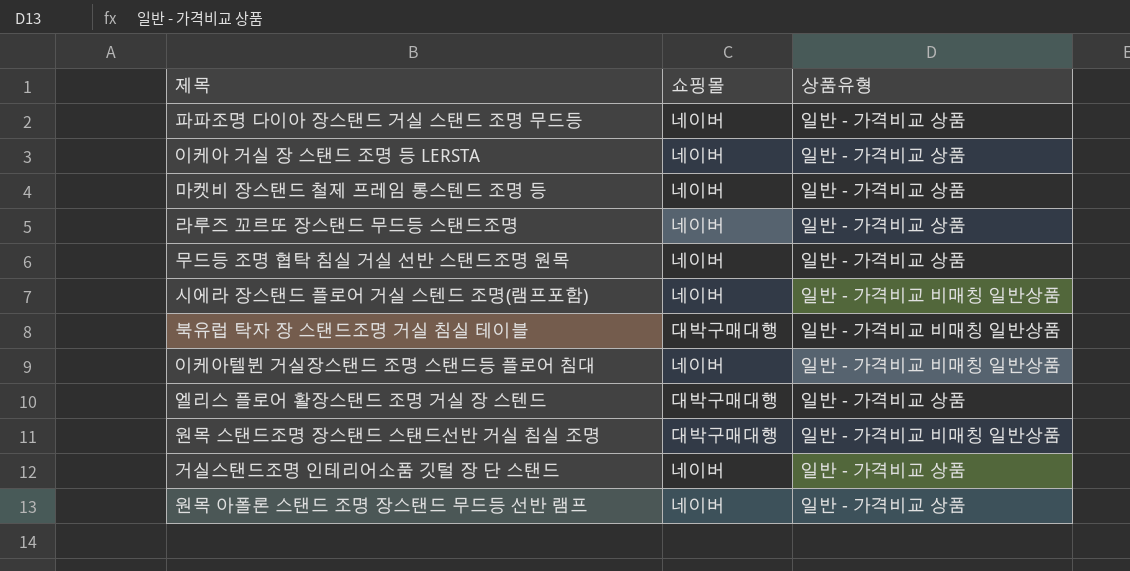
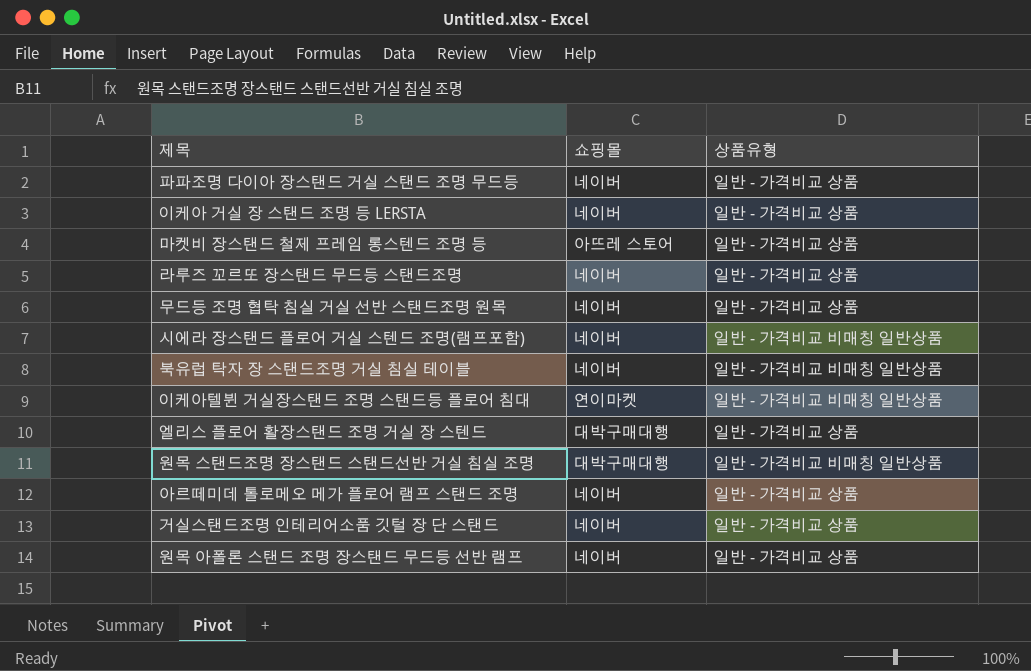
마켓비 장스탠드 철제 프레임 롱스텐드 조명 등 | 쇼핑몰: 네이버 -> 아뜨레 스토어
북유럽 탁자 장 스탠드조명 거실 침실 테이블 | 쇼핑몰: 대박구매대행 -> 네이버
이케아텔뷘 거실장스탠드 조명 스탠드등 플로어 침대 | 쇼핑몰: 네이버 -> 연이마켓
row 아르떼미데 톨로메오 메가 플로어 램프 스탠드 조명: none -> 네이버 | 일반 - 가격비교 상품

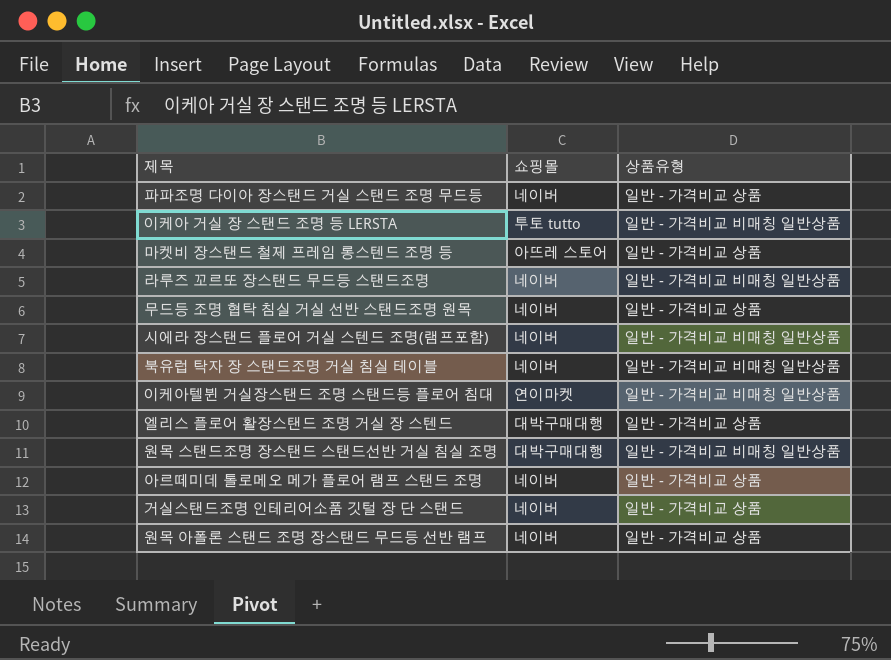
이케아 거실 장 스탠드 조명 등 LERSTA | 쇼핑몰: 네이버 -> 투토 tutto
이케아 거실 장 스탠드 조명 등 LERSTA | 상품유형: 일반 - 가격비교 상품 -> 일반 - 가격비교 비매칭 일반상품
라루즈 꼬르또 장스탠드 무드등 스탠드조명 | 상품유형: 일반 - 가격비교 상품 -> 일반 - 가격비교 비매칭 일반상품

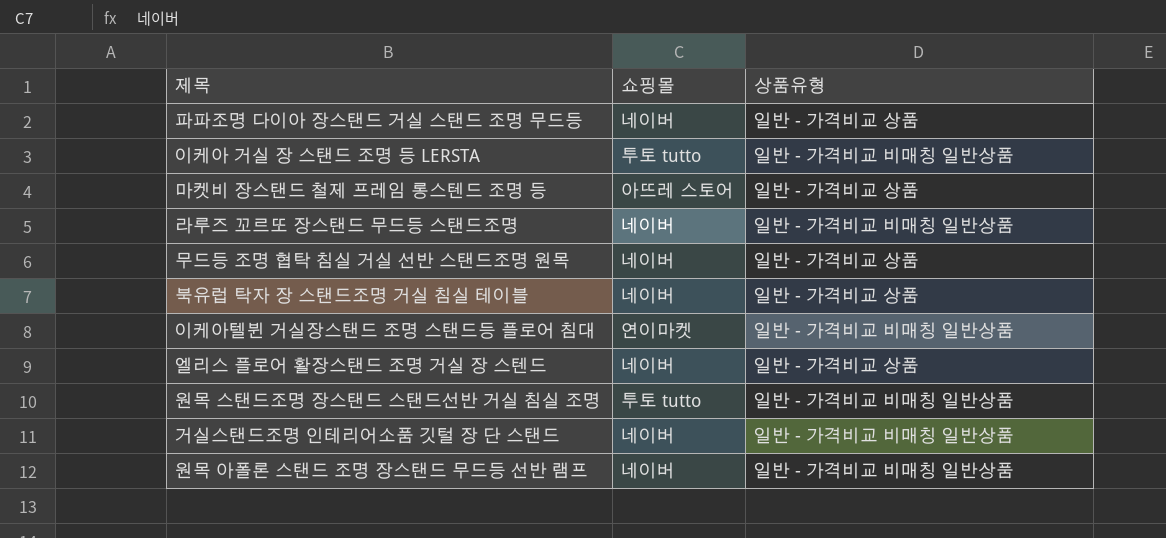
row 시에라 장스탠드 플로어 거실 스텐드 조명(램프포함): 네이버 | 일반 - 가격비교 비매칭 일반상품 -> none
row 아르떼미데 톨로메오 메가 플로어 램프 스탠드 조명: 네이버 | 일반 - 가격비교 상품 -> none
북유럽 탁자 장 스탠드조명 거실 침실 테이블 | 상품유형: 일반 - 가격비교 비매칭 일반상품 -> 일반 - 가격비교 상품
엘리스 플로어 활장스탠드 조명 거실 장 스텐드 | 쇼핑몰: 대박구매대행 -> 네이버
원목 스탠드조명 장스탠드 스탠드선반 거실 침실 조명 | 쇼핑몰: 대박구매대행 -> 투토 tutto
거실스탠드조명 인테리어소품 깃털 장 단 스탠드 | 상품유형: 일반 - 가격비교 상품 -> 일반 - 가격비교 비매칭 일반상품
원목 아폴론 스탠드 조명 장스탠드 무드등 선반 램프 | 상품유형: 일반 - 가격비교 상품 -> 일반 - 가격비교 비매칭 일반상품

